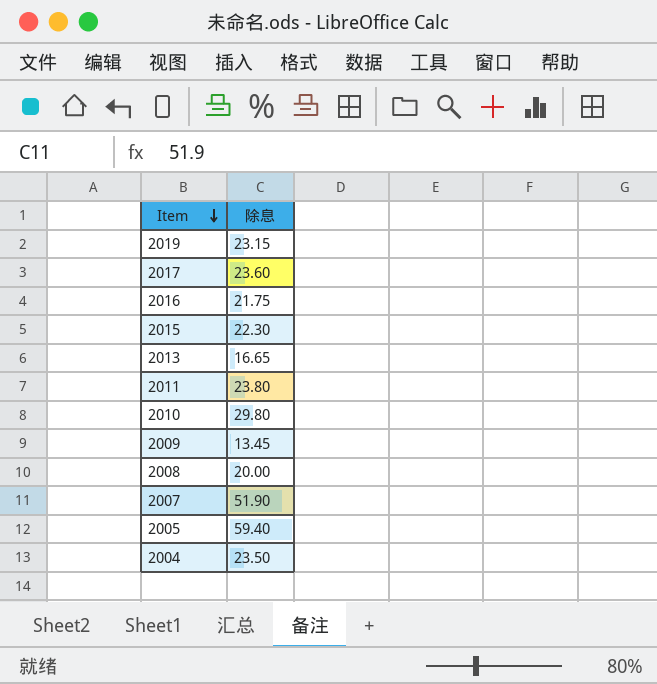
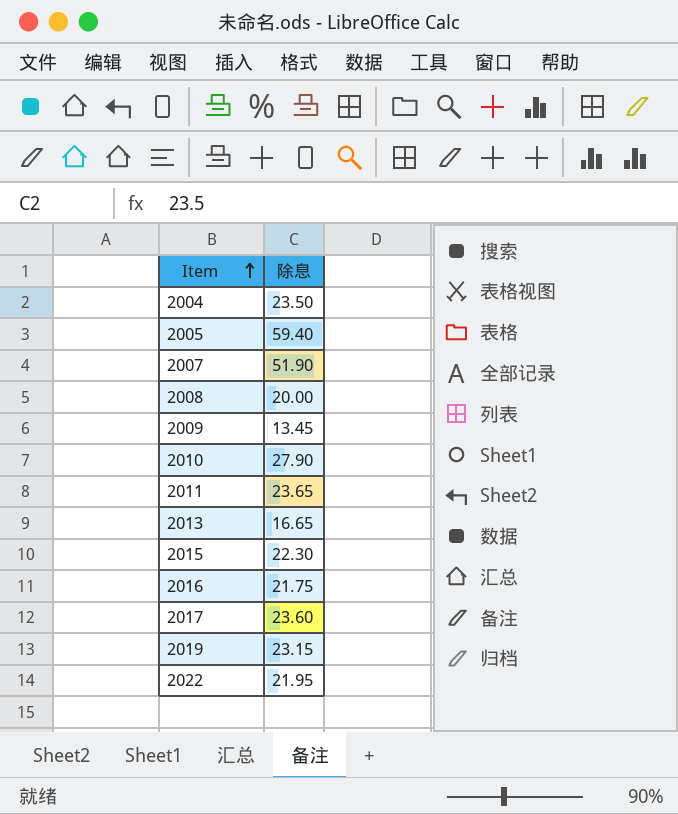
row order: Item descending -> Item ascending
2010 | 除息: 29.80 -> 27.90
2011 | 除息: 23.80 -> 23.65
row 2022: none -> 21.95

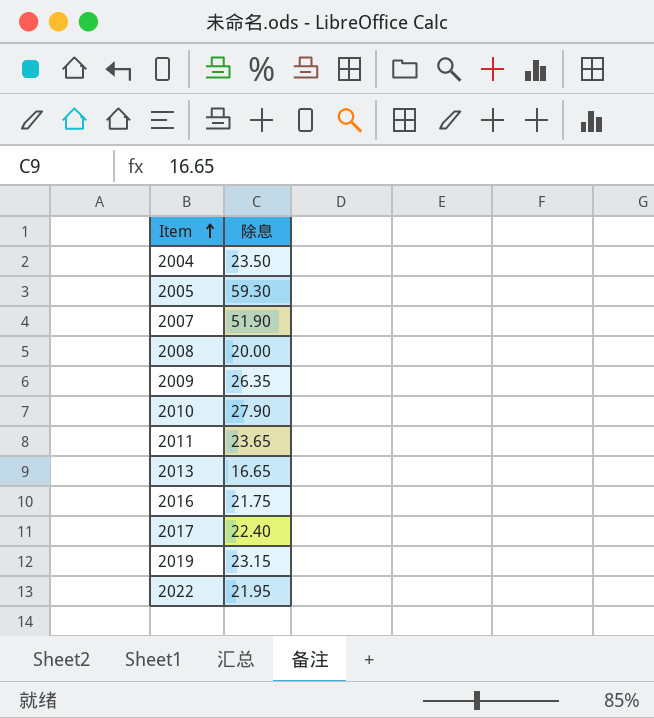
row 2015: 22.30 -> none
2005 | 除息: 59.40 -> 59.30
2009 | 除息: 13.45 -> 26.35
2017 | 除息: 23.60 -> 22.40

